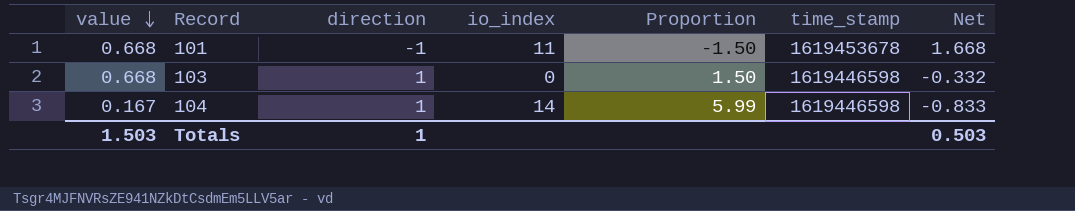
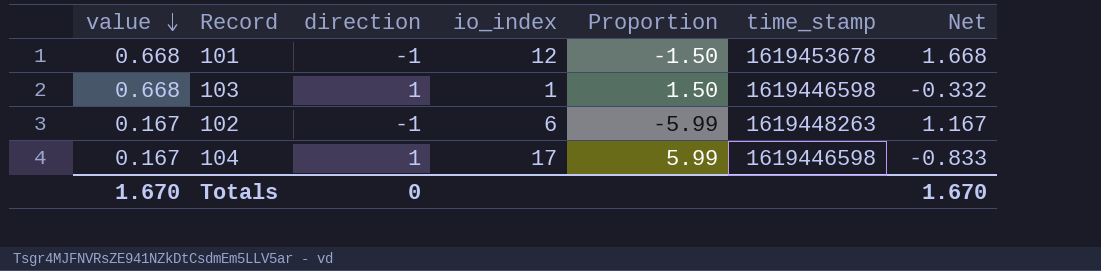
101 | io_index: 11 -> 12
103 | io_index: 0 -> 1
row 102: none -> 0.167 | -1 | 6 | -5.99 | 1619448263 | 1.167
104 | io_index: 14 -> 17
Totals | value: 1.503 -> 1.670
Totals | direction: 1 -> 0
Totals | Net: 0.503 -> 1.670

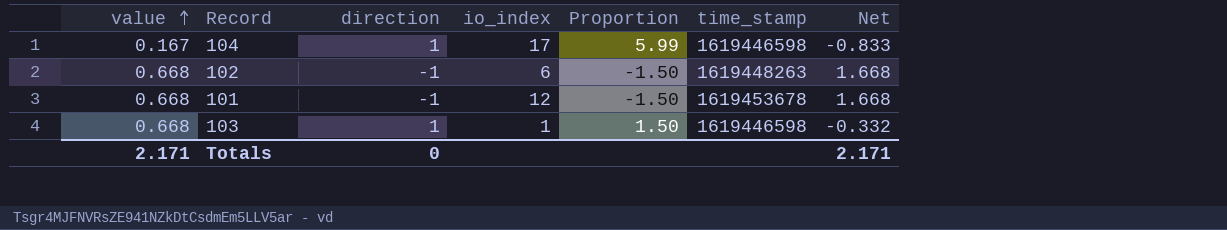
row order: value descending -> value ascending
102 | value: 0.167 -> 0.668
102 | Proportion: -5.99 -> -1.50
102 | Net: 1.167 -> 1.668
Totals | value: 1.670 -> 2.171
Totals | Net: 1.670 -> 2.171

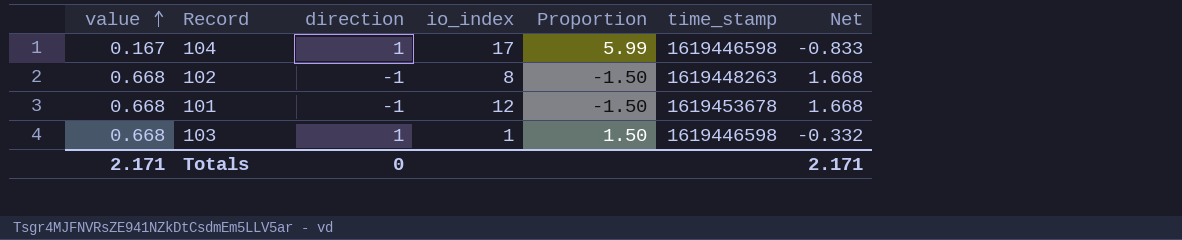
102 | io_index: 6 -> 8

